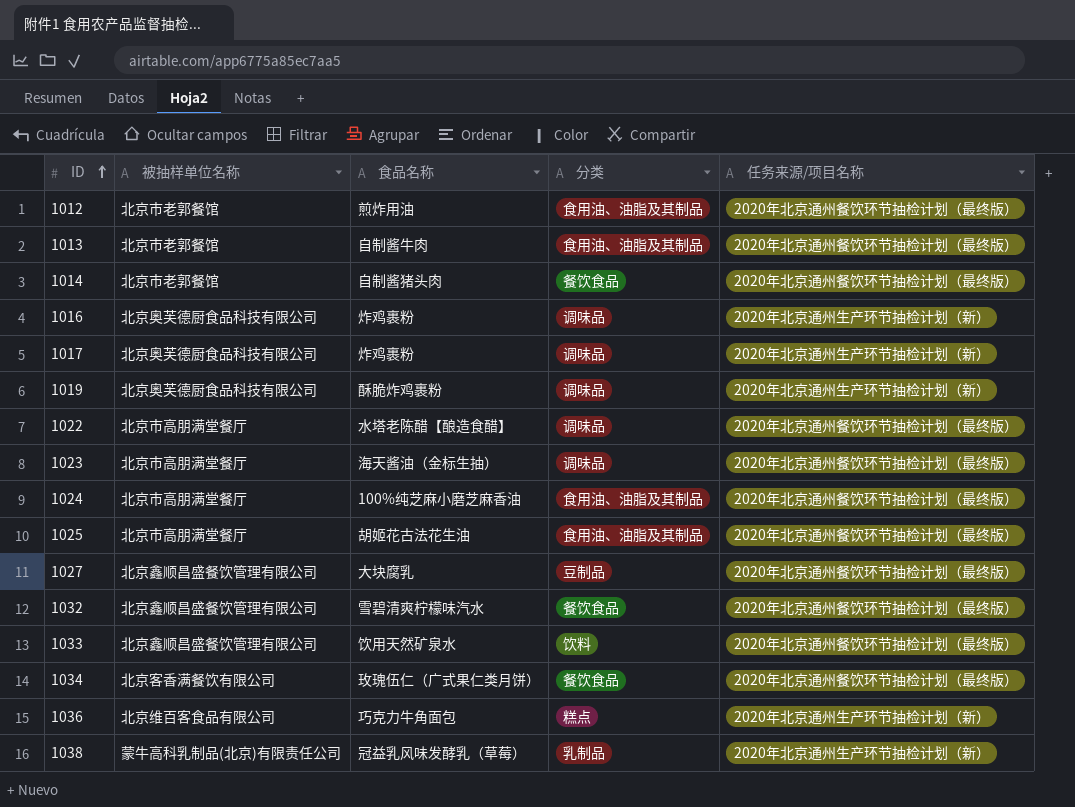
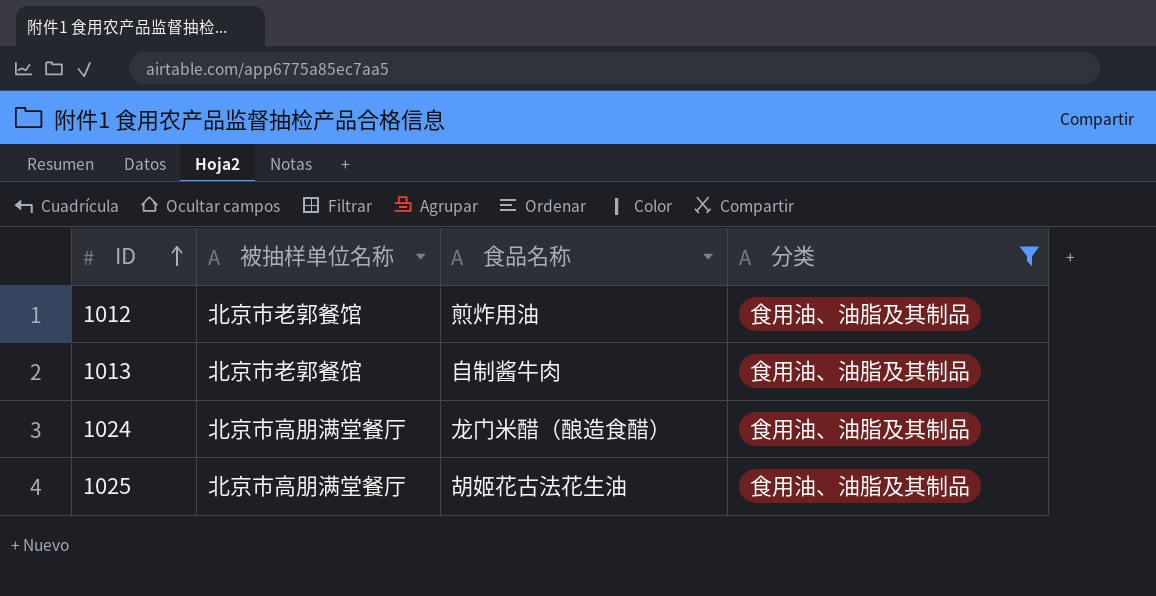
filter: none -> 分类 = 食用油、油脂及其制品
column 任务来源/项目名称 | position: 5 -> none
1024 | 食品名称: 100%纯芝麻小磨芝麻香油 -> 龙门米醋（酿造食醋）

